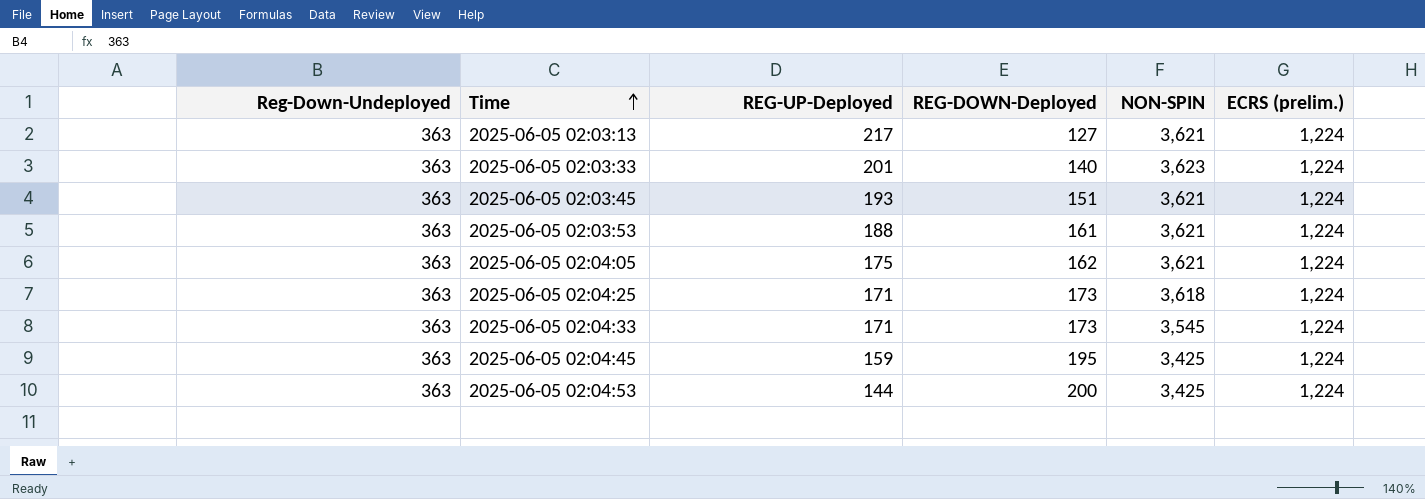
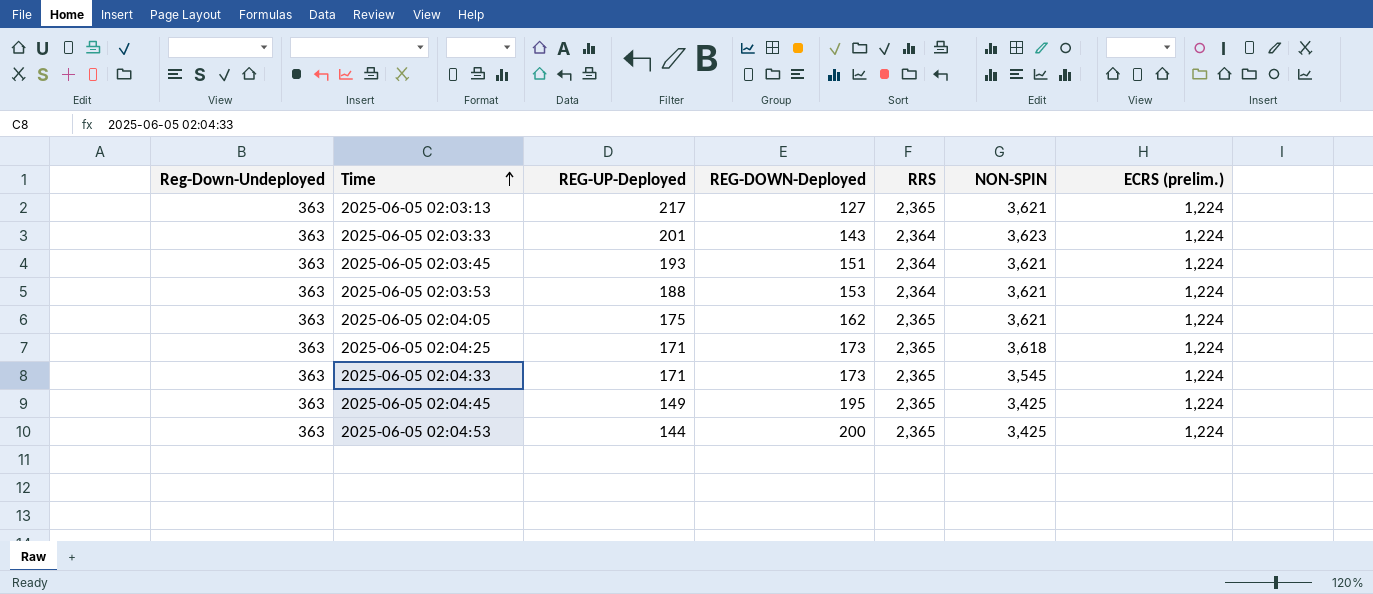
column RRS | position: none -> 5
2025-06-05 02:03:33 | REG-DOWN-Deployed: 140 -> 143
2025-06-05 02:03:53 | REG-DOWN-Deployed: 161 -> 153
2025-06-05 02:04:45 | REG-UP-Deployed: 159 -> 149

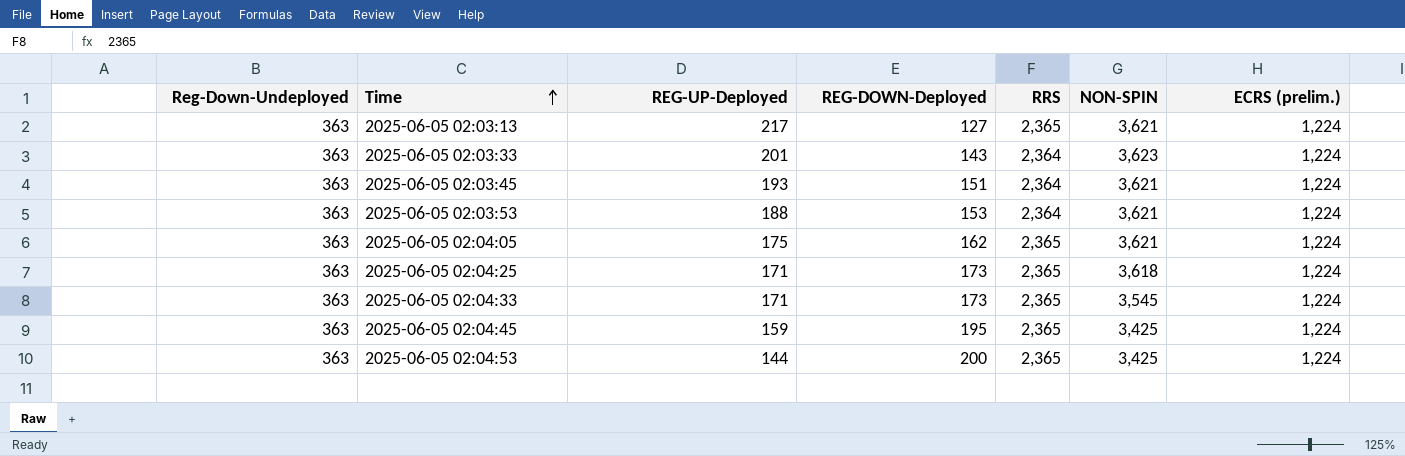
2025-06-05 02:04:45 | REG-UP-Deployed: 149 -> 159

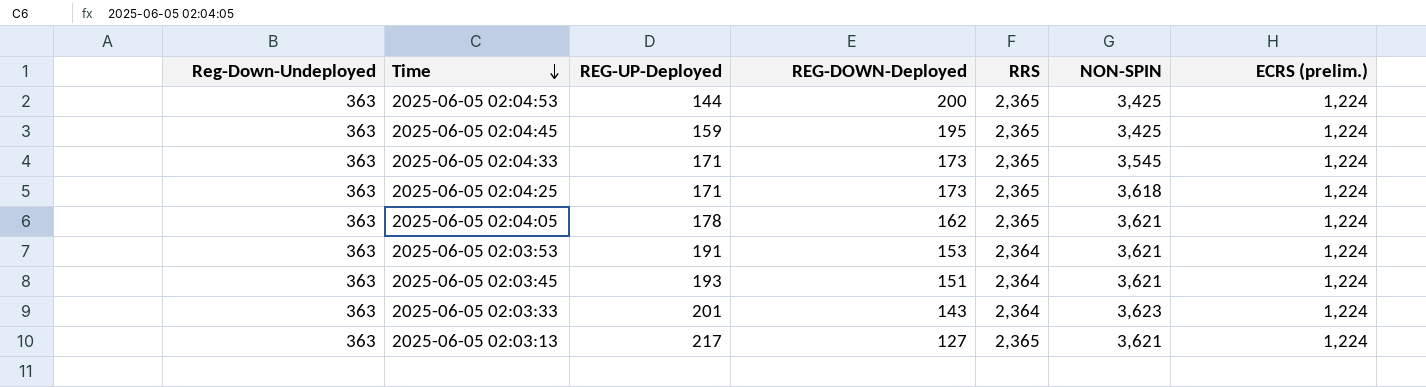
row order: Time ascending -> Time descending
2025-06-05 02:04:05 | REG-UP-Deployed: 175 -> 178
2025-06-05 02:03:53 | REG-UP-Deployed: 188 -> 191

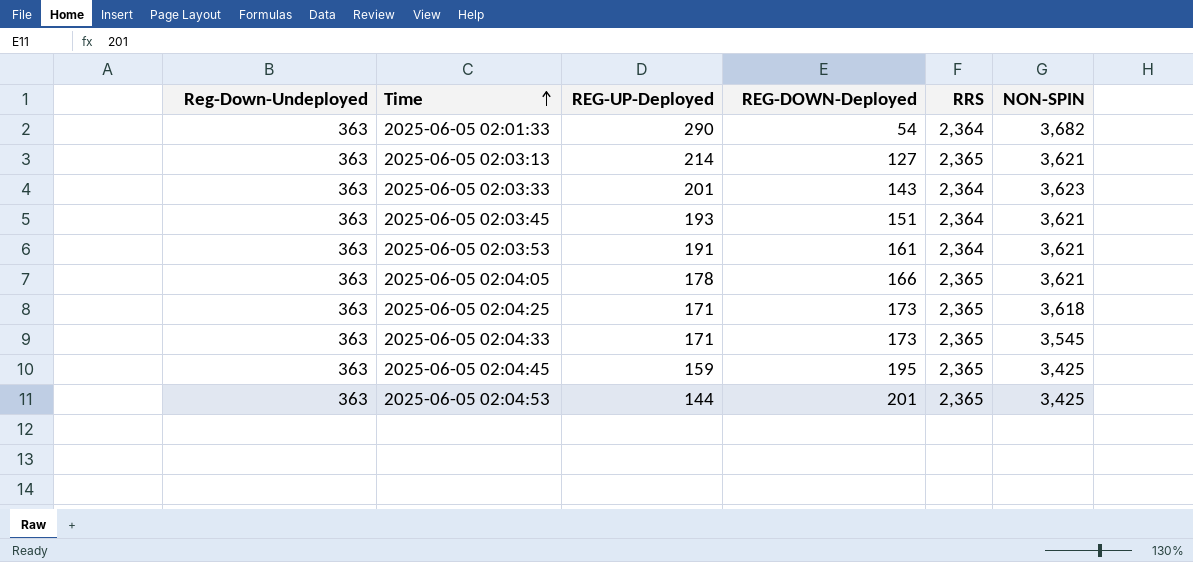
row order: Time descending -> Time ascending
column ECRS (prelim.) | position: 7 -> none
row 2025-06-05 02:01:33: none -> 363 | 290 | 54 | 2,364 | 3,682
2025-06-05 02:03:13 | REG-UP-Deployed: 217 -> 214
2025-06-05 02:03:53 | REG-DOWN-Deployed: 153 -> 161
2025-06-05 02:04:05 | REG-DOWN-Deployed: 162 -> 166
2025-06-05 02:04:53 | REG-DOWN-Deployed: 200 -> 201

